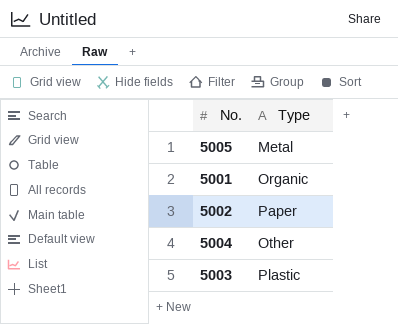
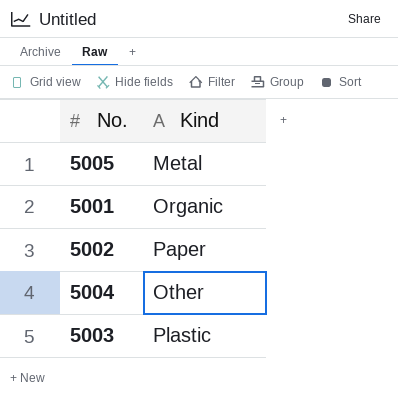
column name: Type -> Kind

